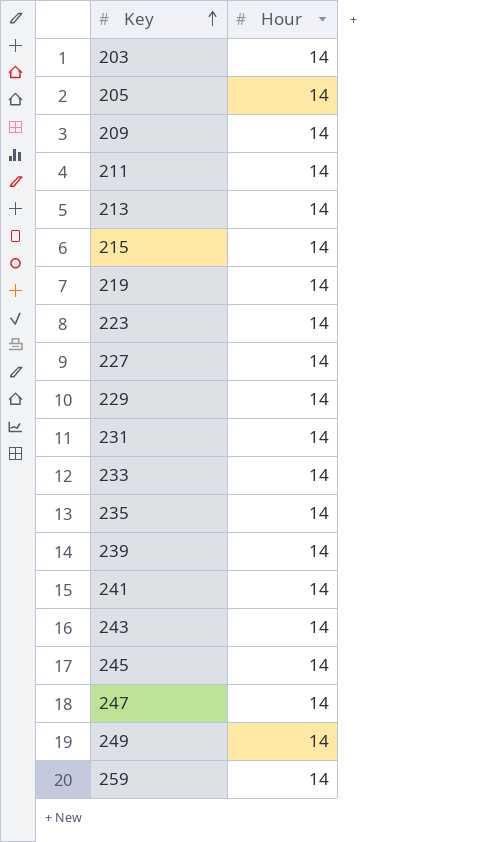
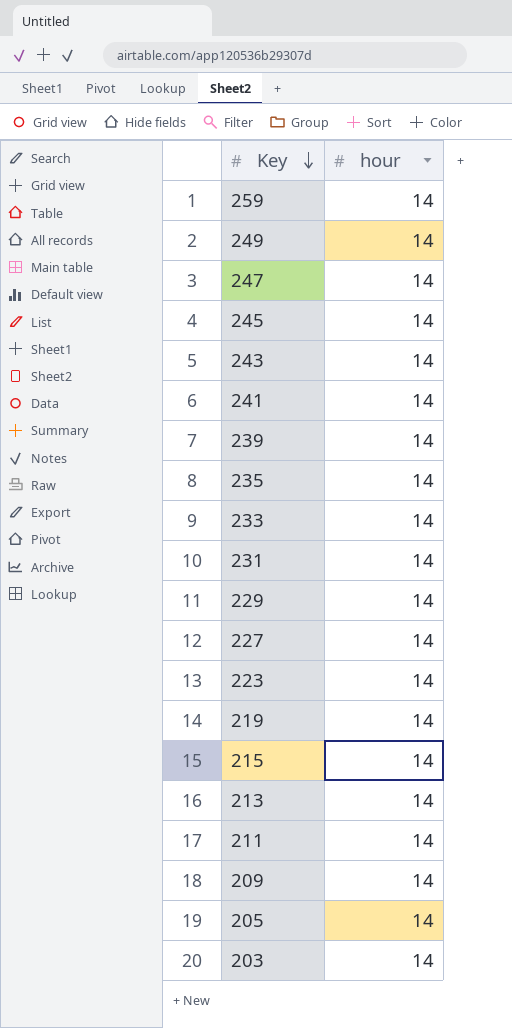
row order: Key ascending -> Key descending
column name: Hour -> hour

